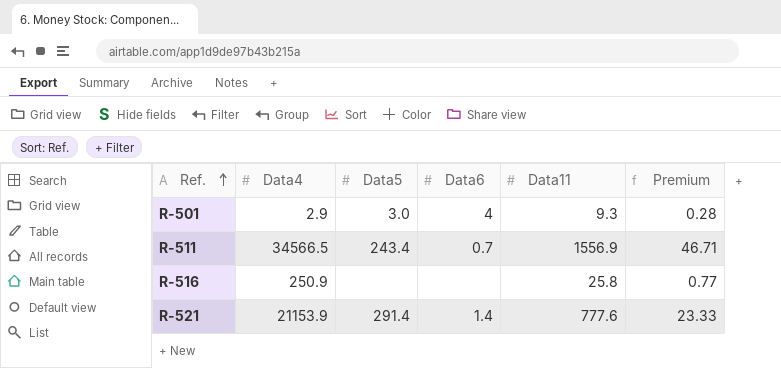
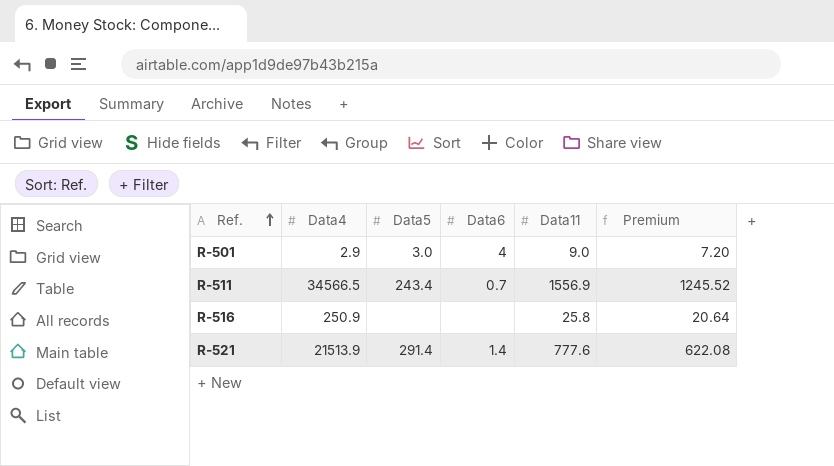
column Premium | formula: [Data11] * 0.03 -> [Data11] * 0.8
R-501 | Data11: 9.3 -> 9.0
R-521 | Data4: 21153.9 -> 21513.9

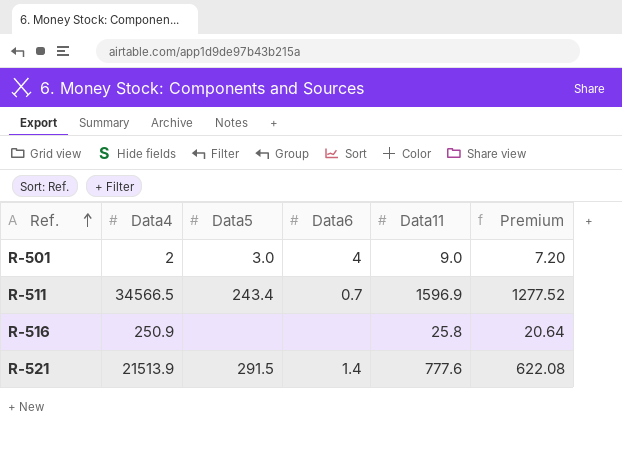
R-501 | Data4: 2.9 -> 2
R-511 | Data11: 1556.9 -> 1596.9
R-511 | Premium: 1245.52 -> 1277.52
R-521 | Data5: 291.4 -> 291.5

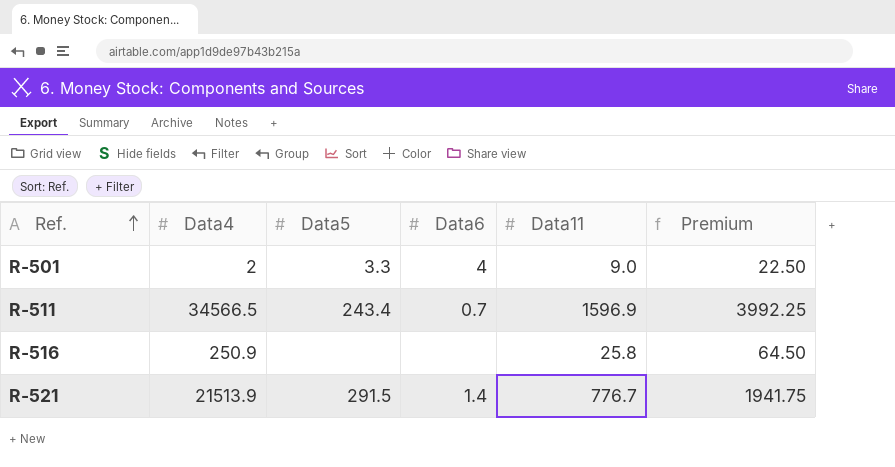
column Premium | formula: [Data11] * 0.8 -> [Data11] * 2.5
R-501 | Data5: 3.0 -> 3.3
R-521 | Data11: 777.6 -> 776.7

